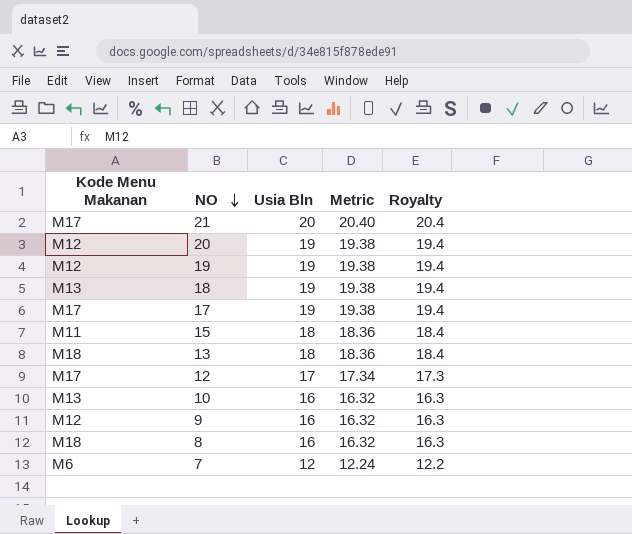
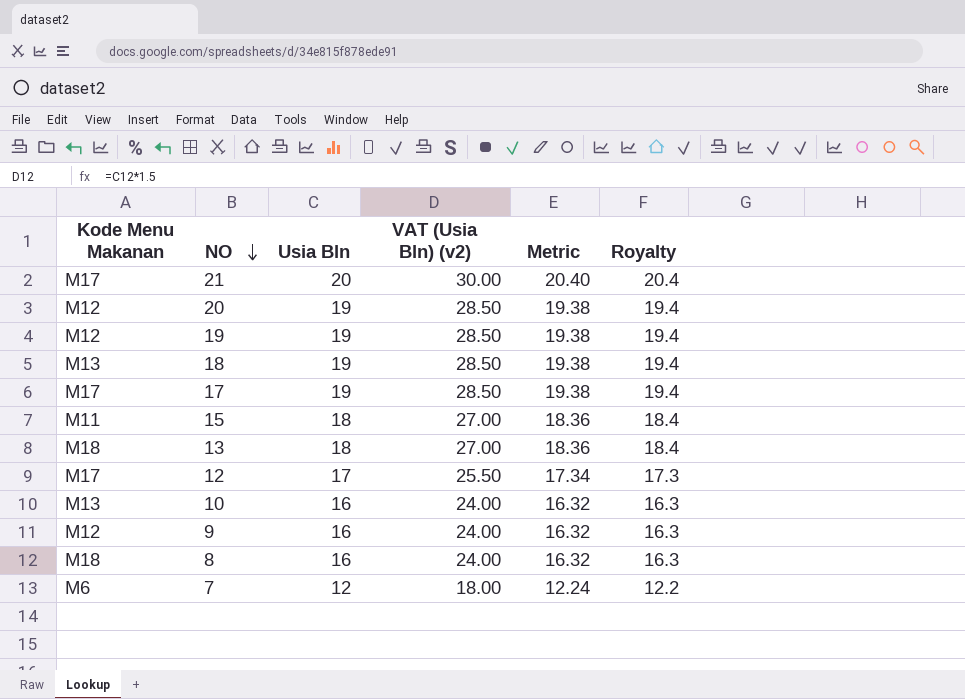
column VAT (Usia Bln) (v2) | formula: none -> [Usia Bln] * 1.5

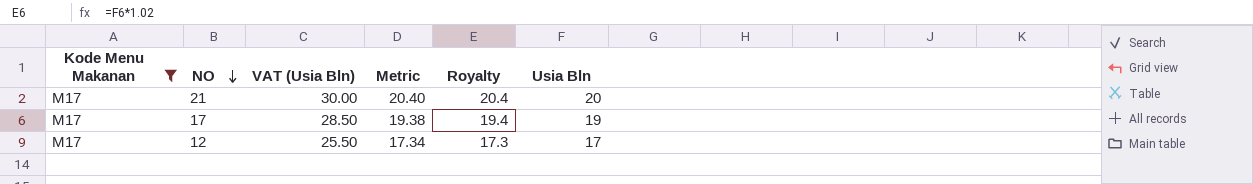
filter: none -> Kode Menu Makanan = M17
column name: VAT (Usia Bln) (v2) -> VAT (Usia Bln)
column Usia Bln | position: 3 -> 6

